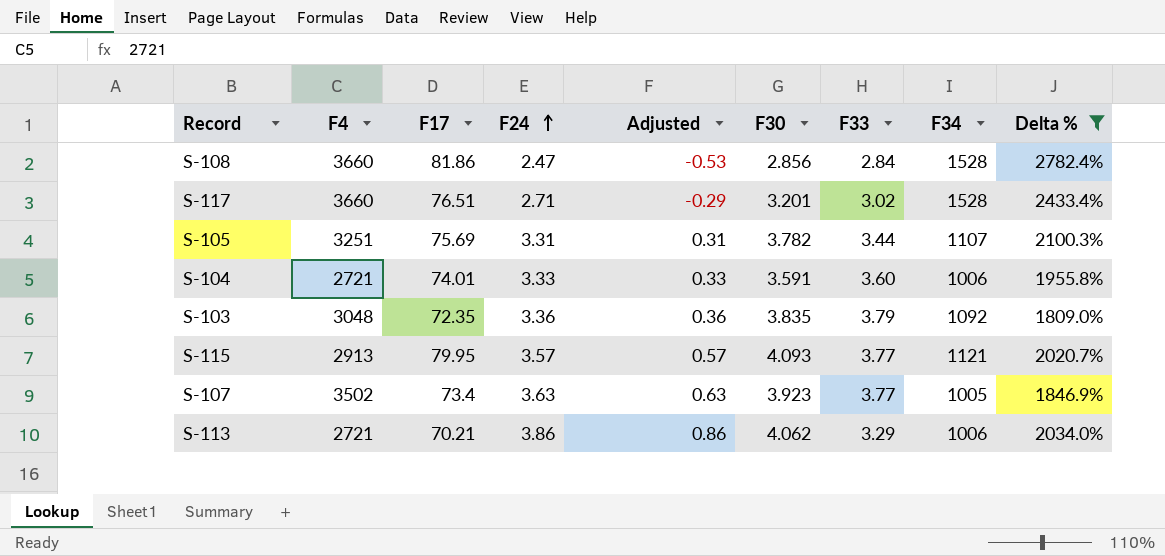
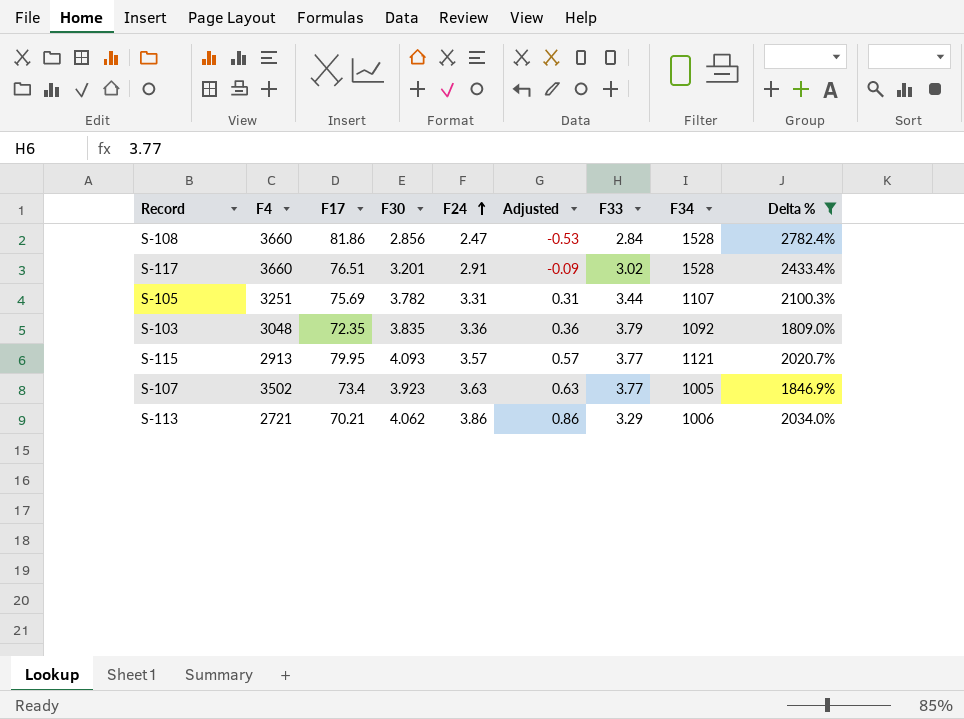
column F30 | position: 6 -> 4
row S-104: 2721 | 74.01 | 3.33 | 0.33 | 3.591 | 3.60 | 1006 | 1955.8% -> none
S-117 | F24: 2.71 -> 2.91
S-117 | Adjusted: -0.29 -> -0.09

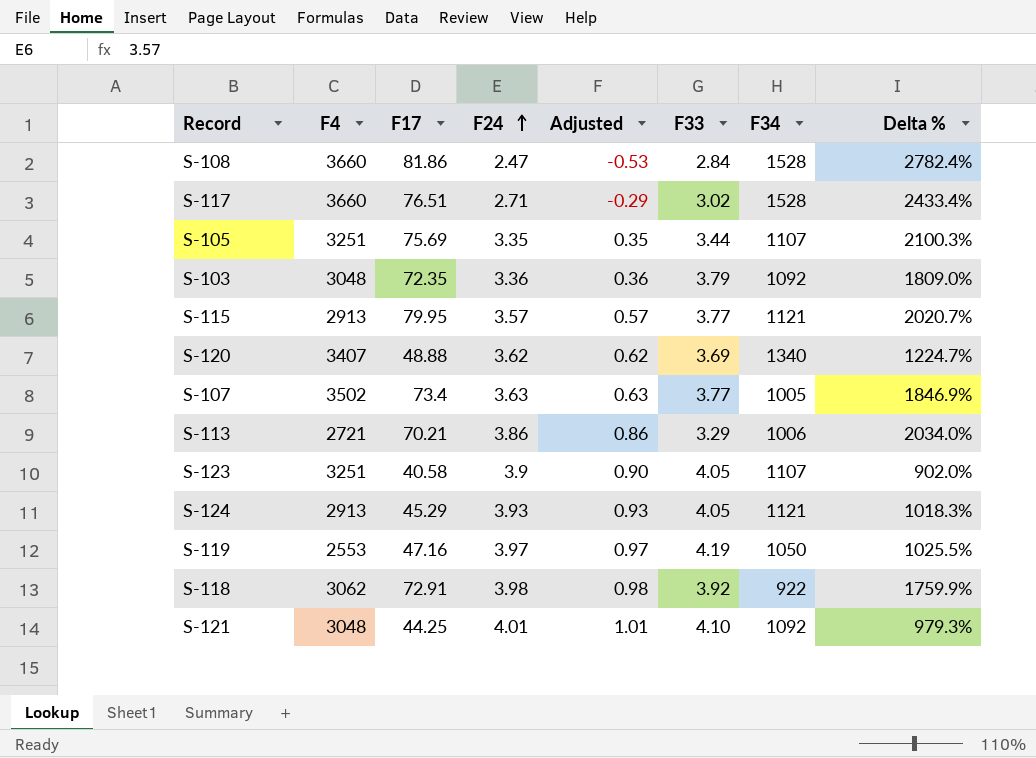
filter: Delta % >= 1809.0% -> none
column F30 | position: 4 -> none
S-117 | F24: 2.91 -> 2.71
S-117 | Adjusted: -0.09 -> -0.29
S-105 | F24: 3.31 -> 3.35
S-105 | Adjusted: 0.31 -> 0.35

